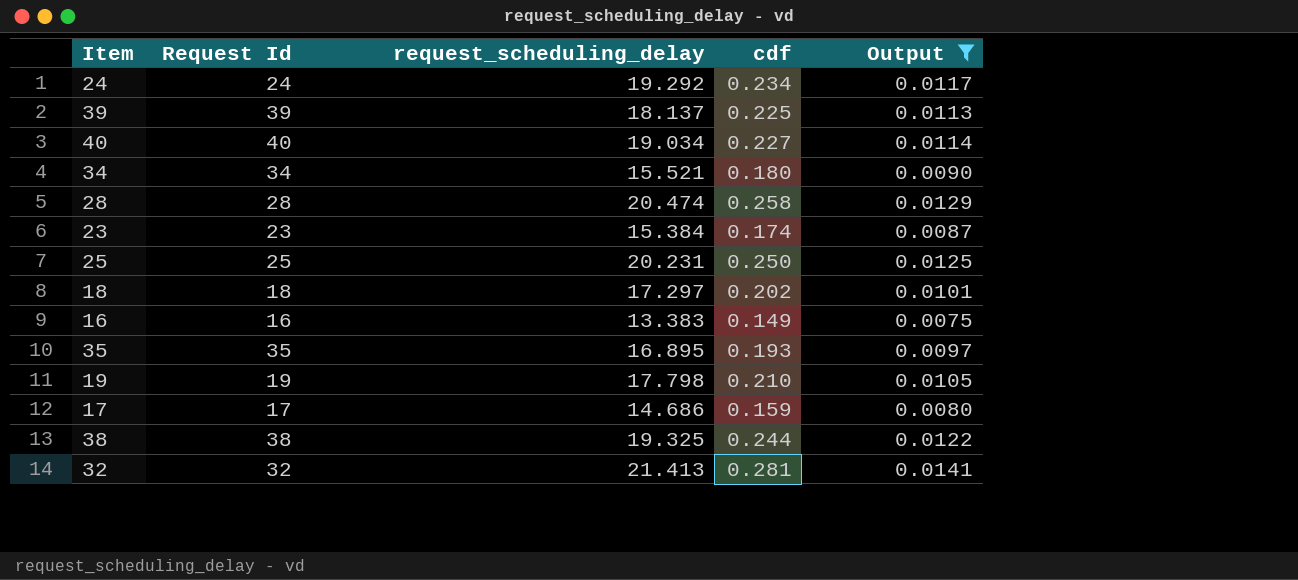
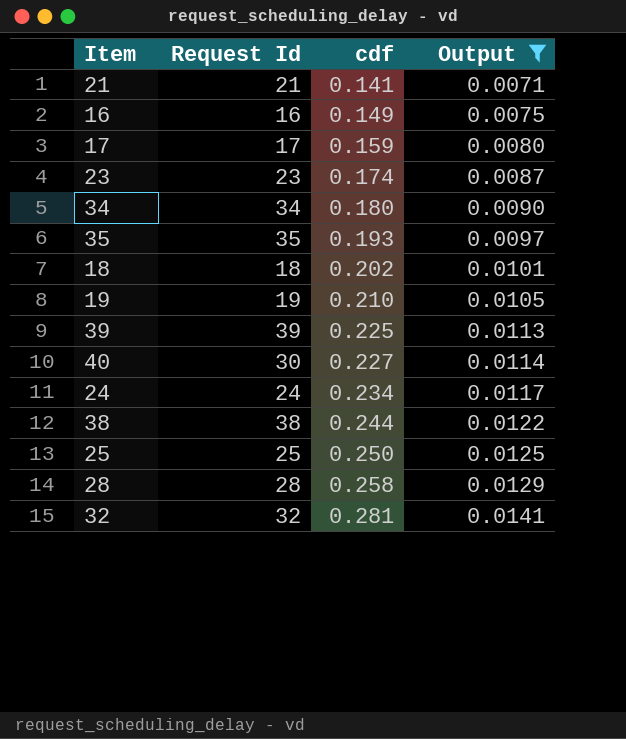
row order: none -> cdf ascending
column request_scheduling_delay | position: 3 -> none
row 21: none -> 21 | 0.141 | 0.0071
40 | Request Id: 40 -> 30

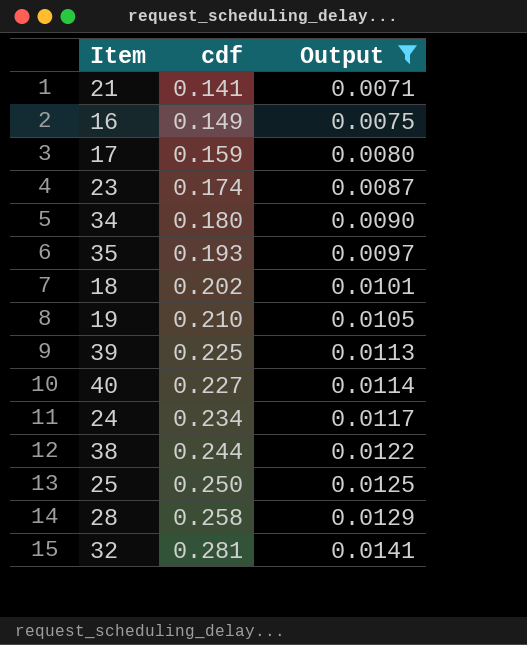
column Request Id | position: 2 -> none

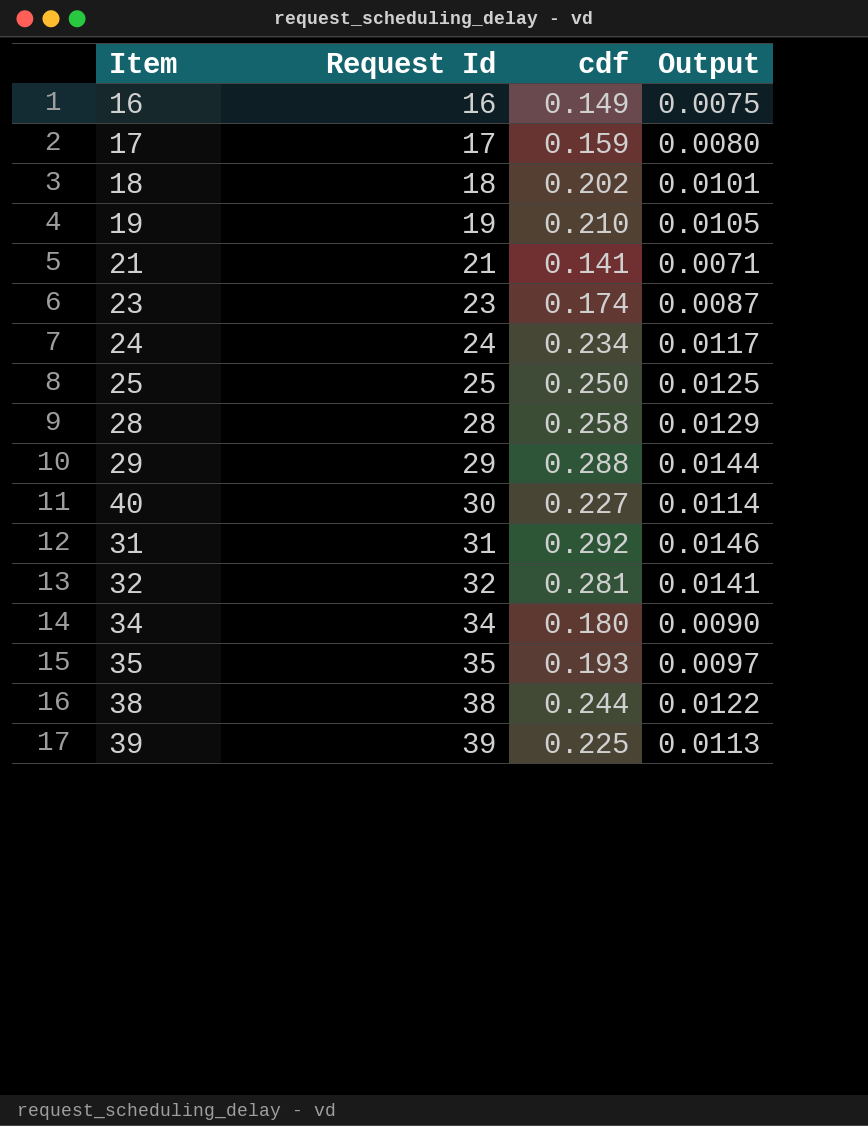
filter: Output <= 0.0141 -> none
row order: cdf ascending -> Request Id ascending
column Request Id | position: none -> 2

